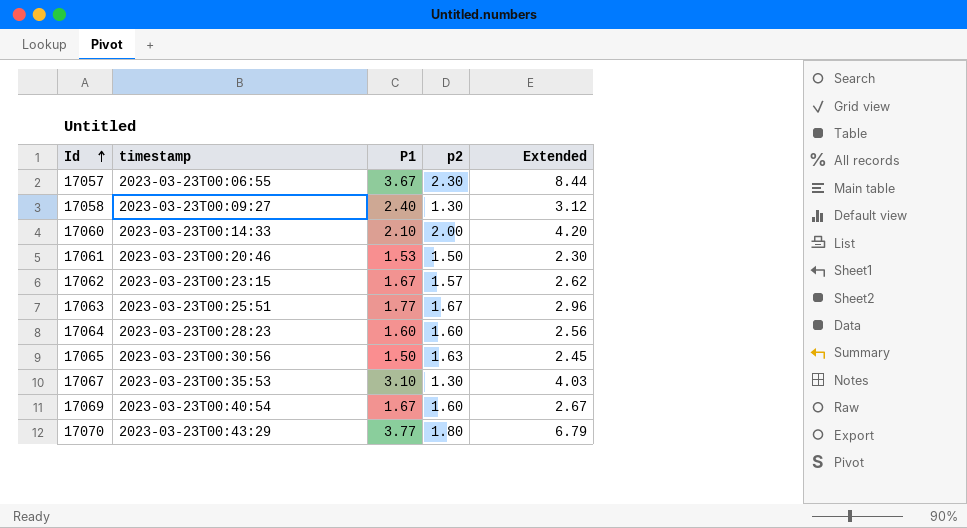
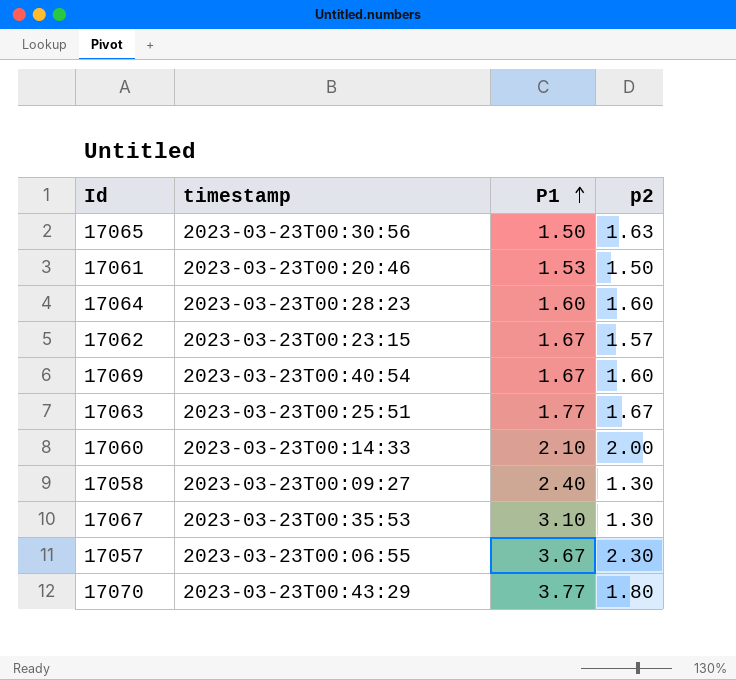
row order: Id ascending -> P1 ascending
column Extended | formula: [P1] * [p2] -> none

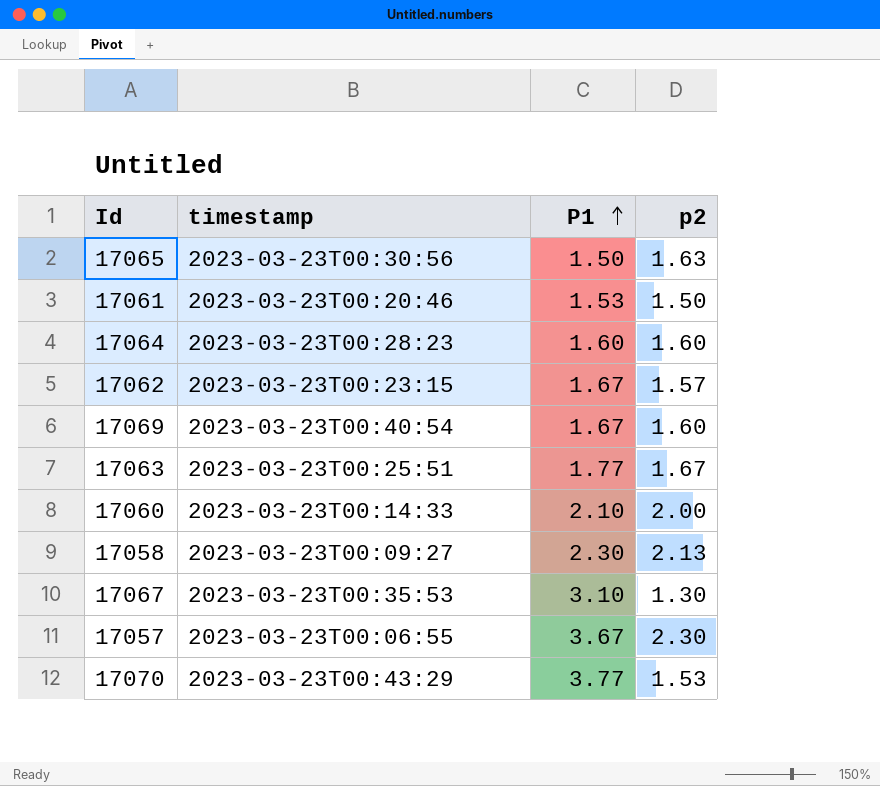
17058 | P1: 2.40 -> 2.30
17058 | p2: 1.30 -> 2.13
17070 | p2: 1.80 -> 1.53

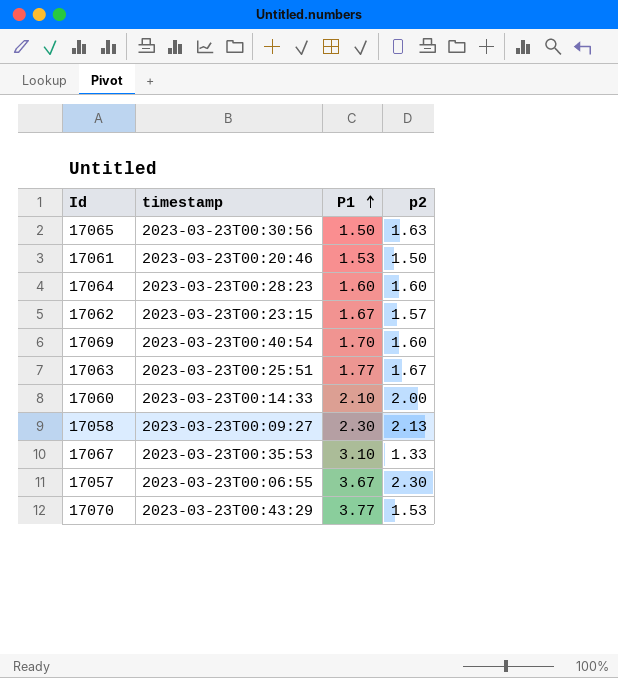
17069 | P1: 1.67 -> 1.70
17067 | p2: 1.30 -> 1.33

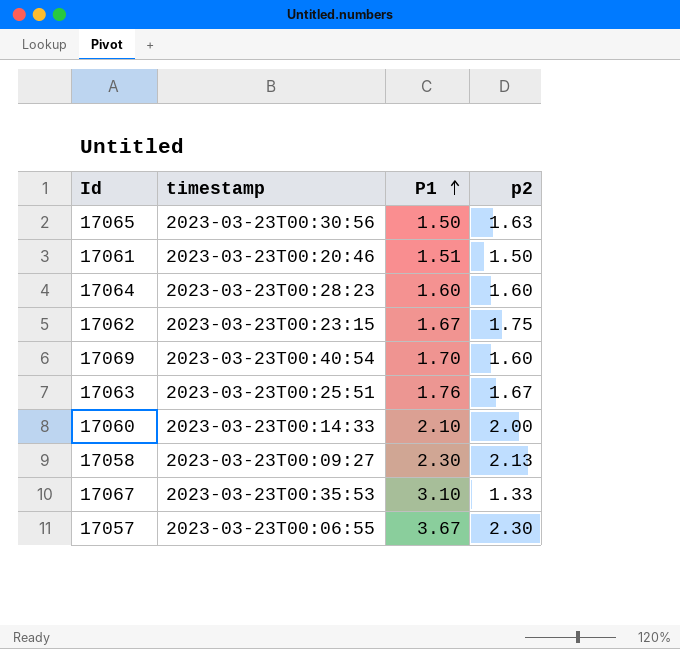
row 17070: 2023-03-23T00:43:29 | 3.77 | 1.53 -> none
17061 | P1: 1.53 -> 1.51
17062 | p2: 1.57 -> 1.75
17063 | P1: 1.77 -> 1.76

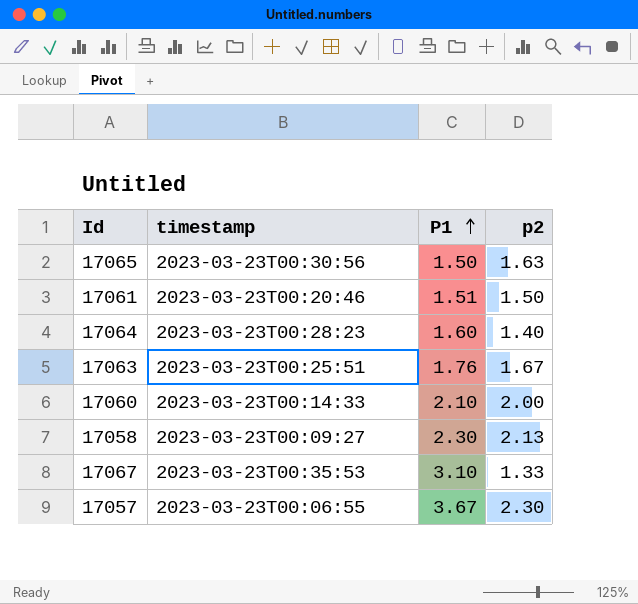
row 17062: 2023-03-23T00:23:15 | 1.67 | 1.75 -> none
row 17069: 2023-03-23T00:40:54 | 1.70 | 1.60 -> none
17064 | p2: 1.60 -> 1.40

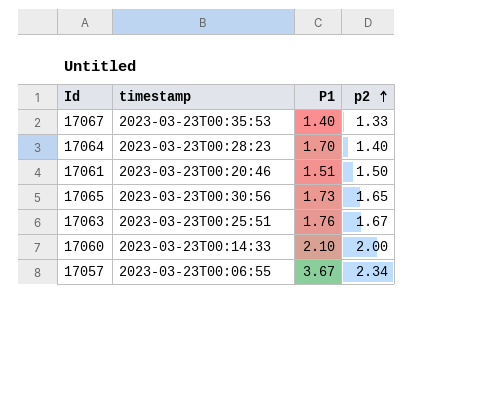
row order: P1 ascending -> p2 ascending
row 17058: 2023-03-23T00:09:27 | 2.30 | 2.13 -> none
17067 | P1: 3.10 -> 1.40
17064 | P1: 1.60 -> 1.70
17065 | P1: 1.50 -> 1.73
17065 | p2: 1.63 -> 1.65
17057 | p2: 2.30 -> 2.34

